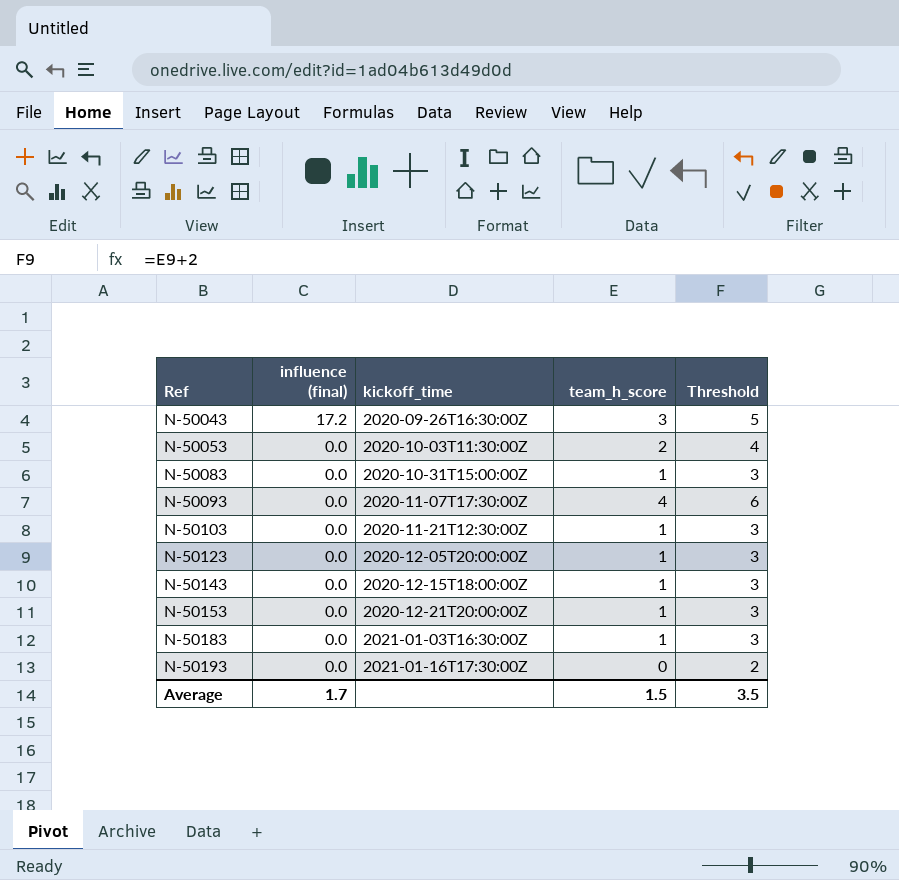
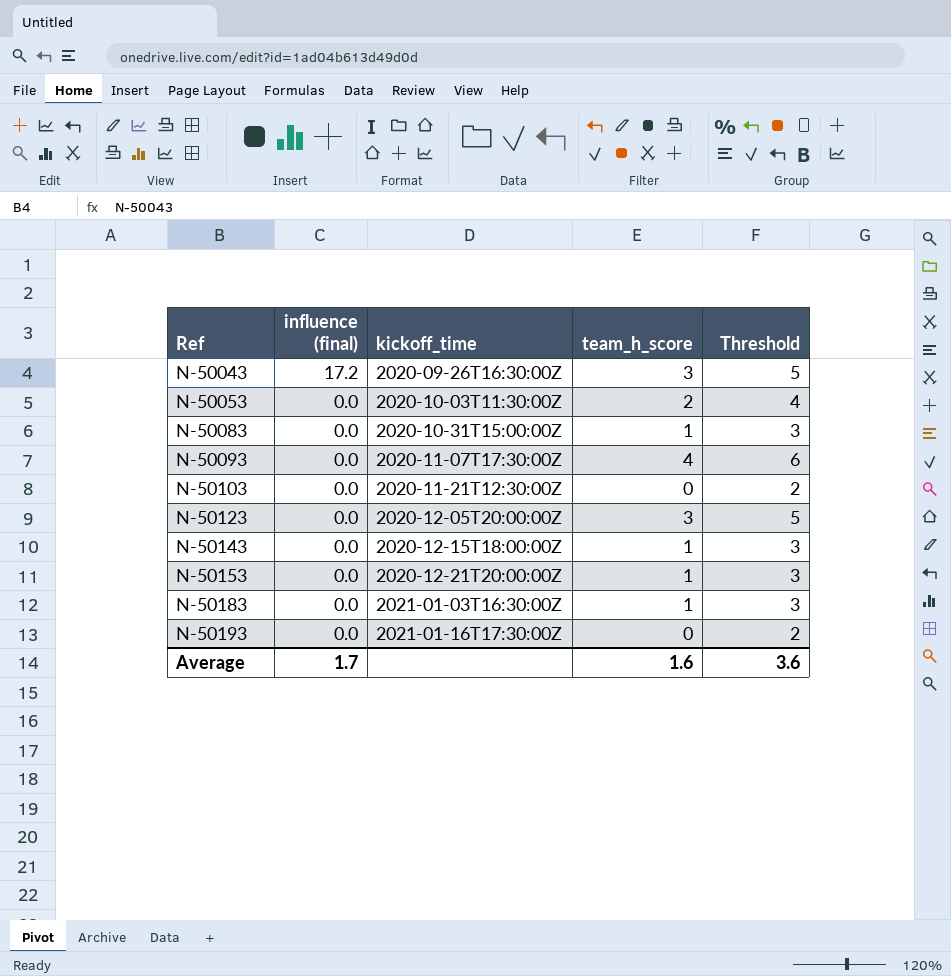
N-50103 | team_h_score: 1 -> 0
N-50103 | Threshold: 3 -> 2
N-50123 | team_h_score: 1 -> 3
N-50123 | Threshold: 3 -> 5
Average | team_h_score: 1.5 -> 1.6
Average | Threshold: 3.5 -> 3.6

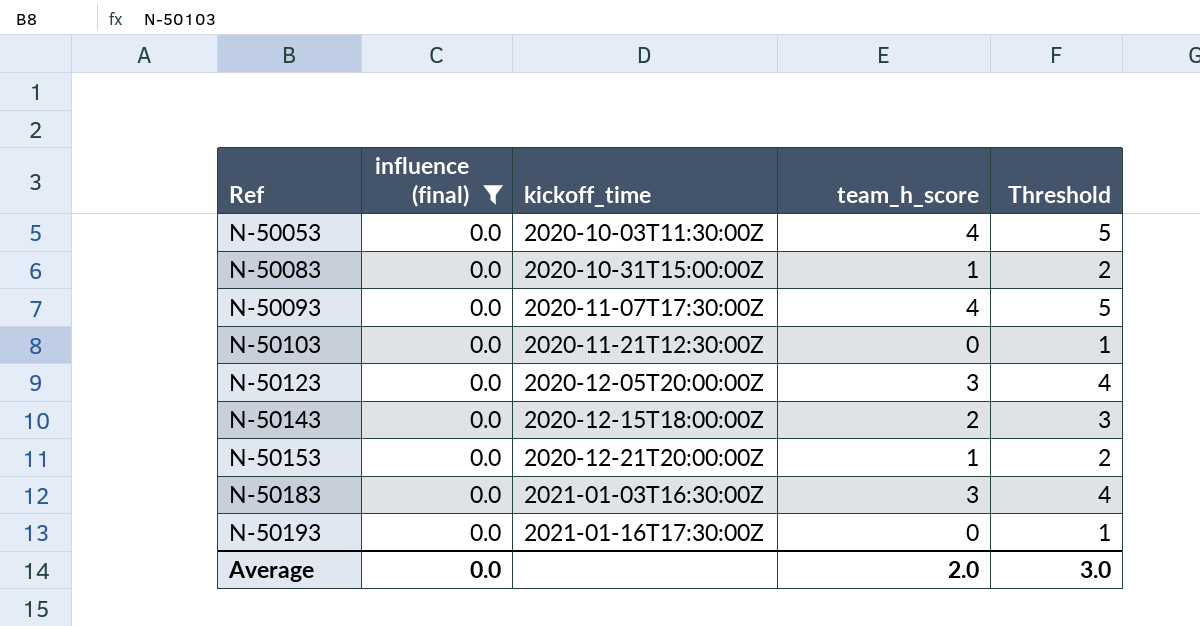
filter: none -> influence (final) = 0.0
column Threshold | formula: [team_h_score] + 2 -> [team_h_score] + 1
N-50053 | team_h_score: 2 -> 4
N-50143 | team_h_score: 1 -> 2
N-50183 | team_h_score: 1 -> 3
Average | influence (final): 1.7 -> 0.0
Average | team_h_score: 1.6 -> 2.0
Average | Threshold: 3.6 -> 3.0

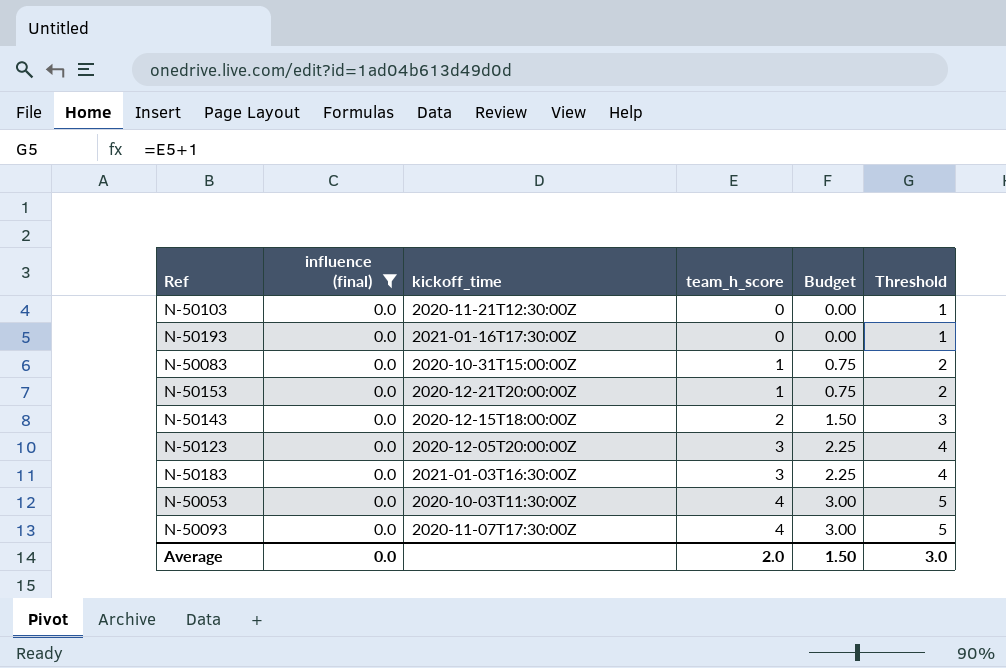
row order: Ref ascending -> team_h_score ascending
column Budget | formula: none -> [team_h_score] * 0.75

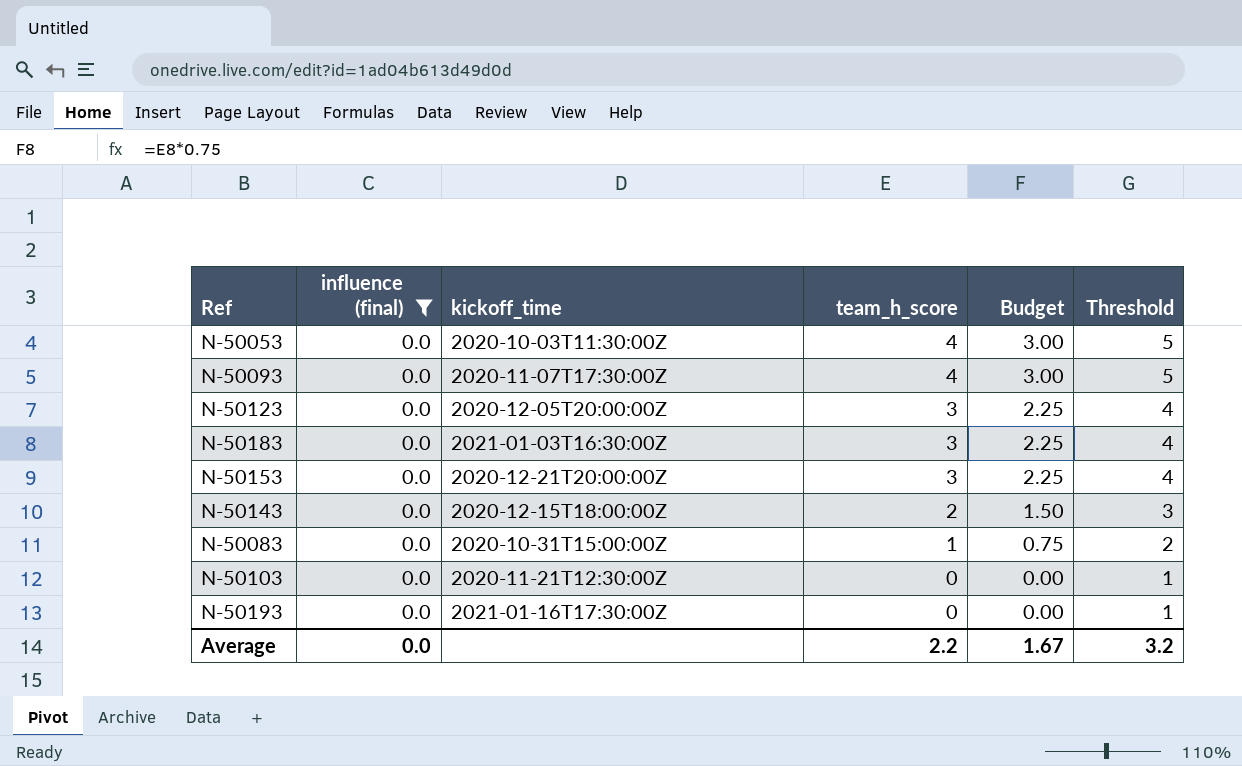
row order: team_h_score ascending -> team_h_score descending
N-50153 | team_h_score: 1 -> 3
N-50153 | Budget: 0.75 -> 2.25
N-50153 | Threshold: 2 -> 4
Average | team_h_score: 2.0 -> 2.2
Average | Budget: 1.50 -> 1.67
Average | Threshold: 3.0 -> 3.2

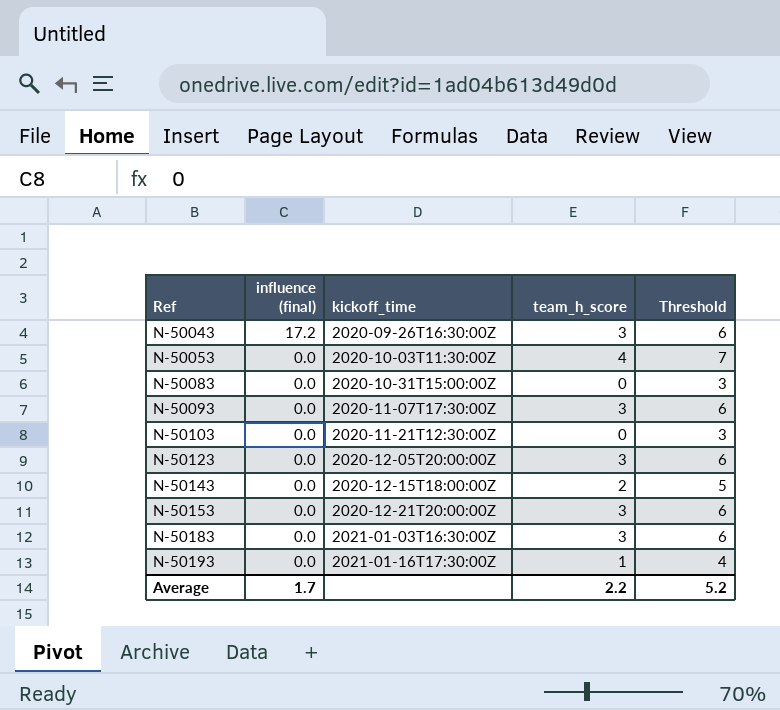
filter: influence (final) = 0.0 -> none
row order: team_h_score descending -> Ref ascending
column Budget | formula: [team_h_score] * 0.75 -> none
column Threshold | formula: [team_h_score] + 1 -> [team_h_score] + 3
N-50083 | team_h_score: 1 -> 0
N-50093 | team_h_score: 4 -> 3
N-50193 | team_h_score: 0 -> 1
Average | influence (final): 0.0 -> 1.7
Average | Threshold: 3.2 -> 5.2

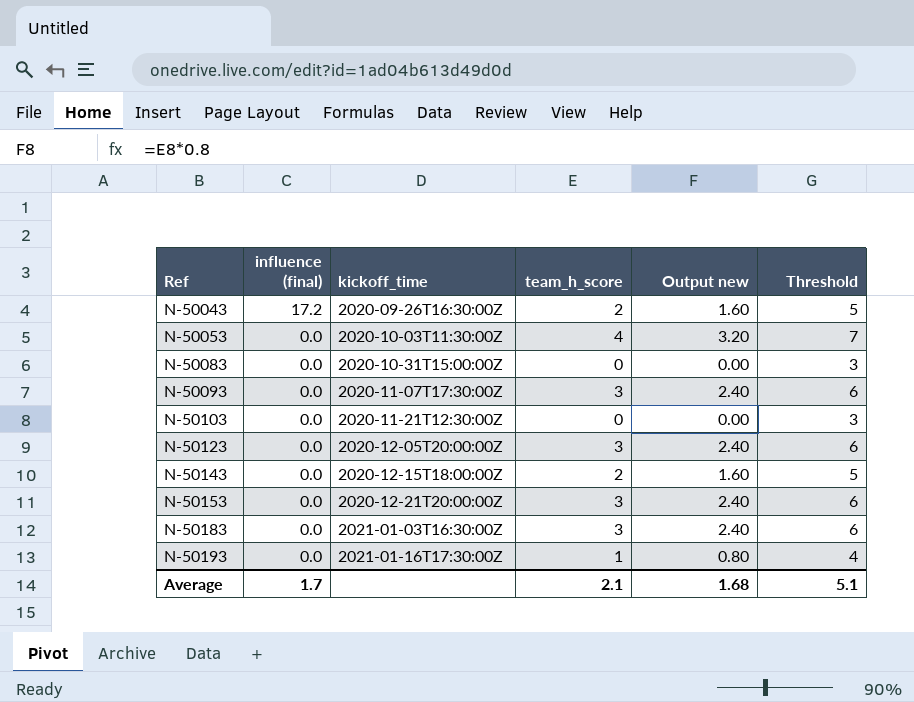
column Output new | formula: none -> [team_h_score] * 0.8
N-50043 | team_h_score: 3 -> 2
N-50043 | Threshold: 6 -> 5
Average | team_h_score: 2.2 -> 2.1
Average | Threshold: 5.2 -> 5.1

